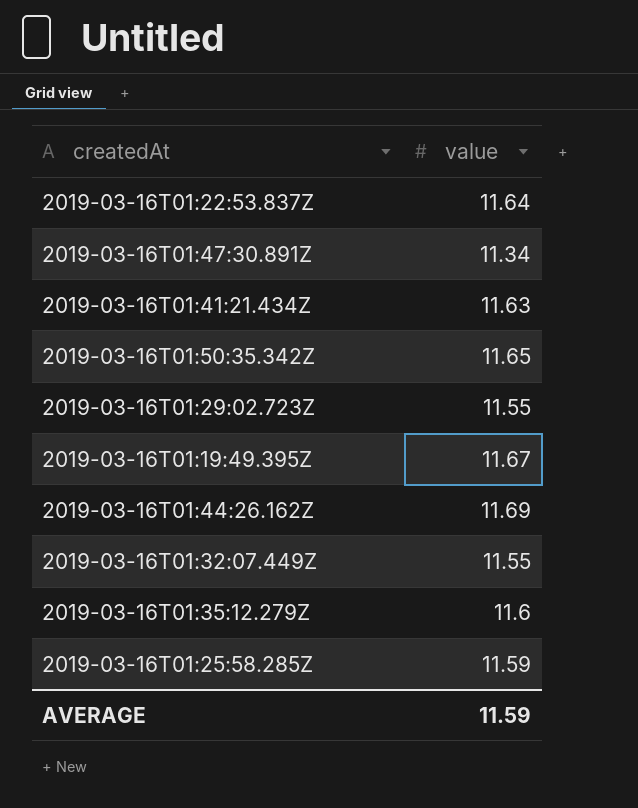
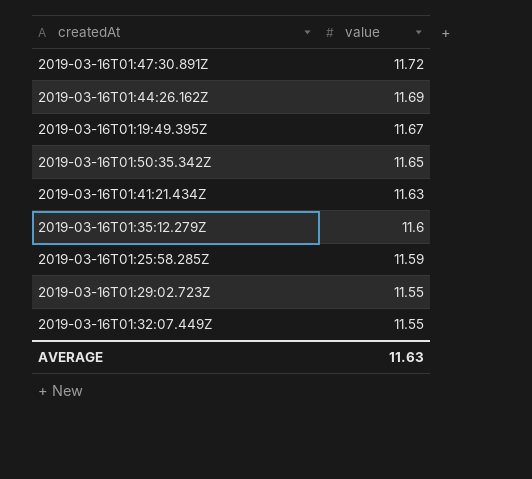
row order: none -> value descending
row 2019-03-16T01:22:53.837Z: 11.64 -> none
2019-03-16T01:47:30.891Z | value: 11.34 -> 11.72
AVERAGE | value: 11.59 -> 11.63

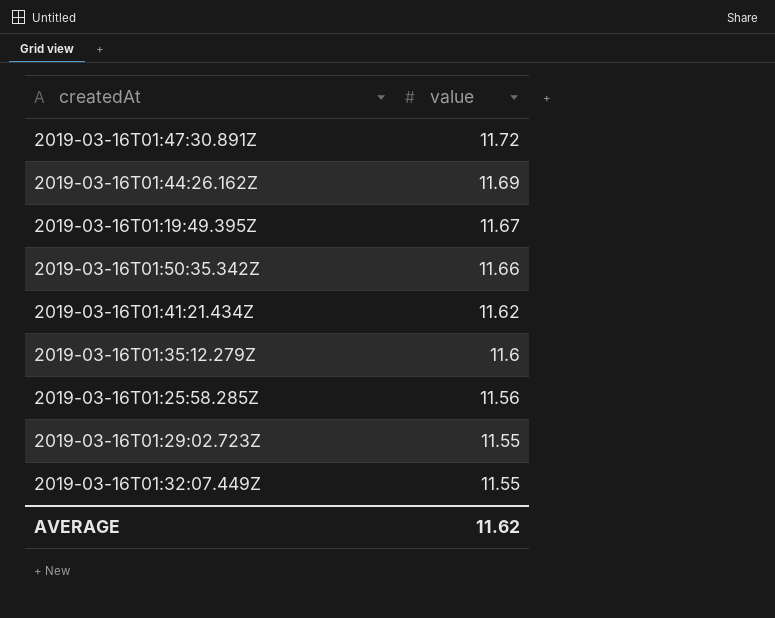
2019-03-16T01:50:35.342Z | value: 11.65 -> 11.66
2019-03-16T01:41:21.434Z | value: 11.63 -> 11.62
2019-03-16T01:25:58.285Z | value: 11.59 -> 11.56
AVERAGE | value: 11.63 -> 11.62

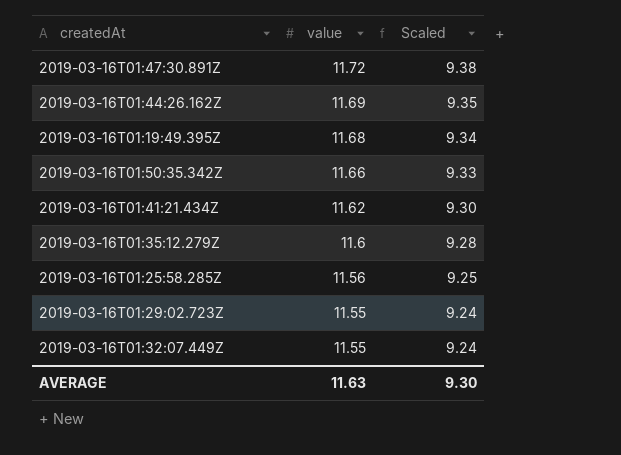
column Scaled | formula: none -> [value] * 0.8
2019-03-16T01:19:49.395Z | value: 11.67 -> 11.68
AVERAGE | value: 11.62 -> 11.63

